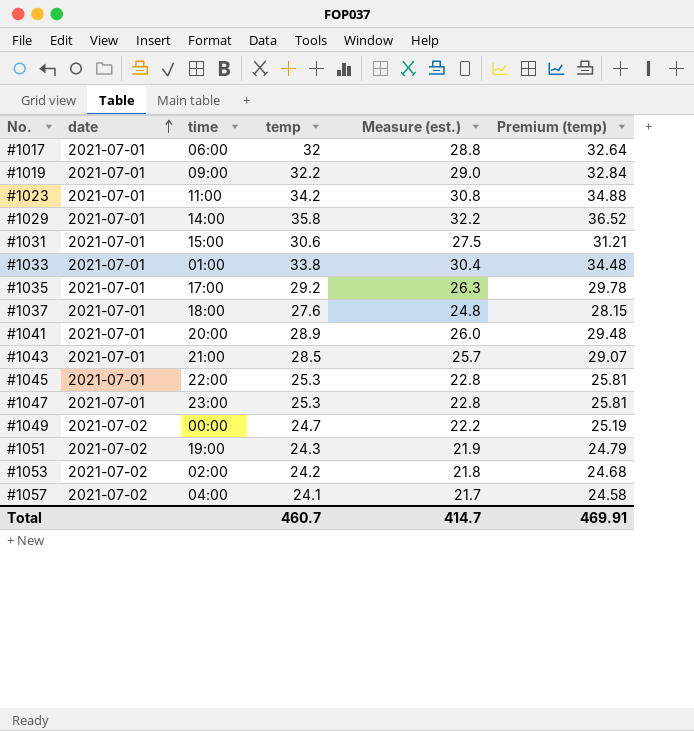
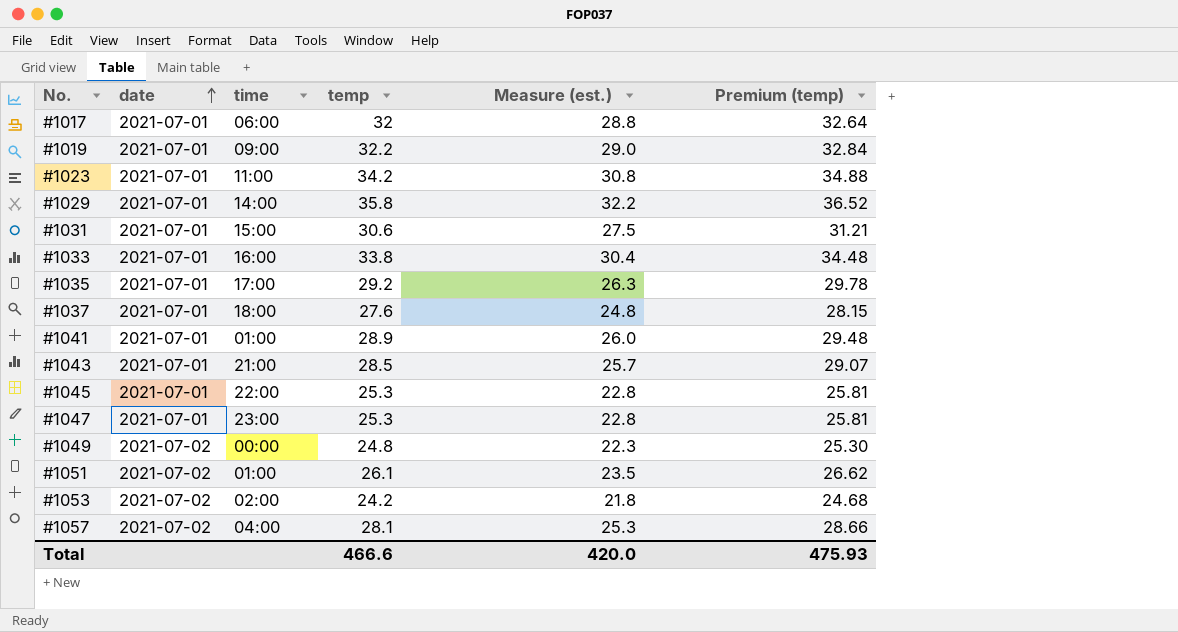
#1033 | time: 01:00 -> 16:00
#1041 | time: 20:00 -> 01:00
#1049 | temp: 24.7 -> 24.8
#1049 | Measure (est.): 22.2 -> 22.3
#1049 | Premium (temp): 25.19 -> 25.30
#1051 | time: 19:00 -> 01:00
#1051 | temp: 24.3 -> 26.1
#1051 | Measure (est.): 21.9 -> 23.5
#1051 | Premium (temp): 24.79 -> 26.62
#1057 | temp: 24.1 -> 28.1
#1057 | Measure (est.): 21.7 -> 25.3
#1057 | Premium (temp): 24.58 -> 28.66
Total | temp: 460.7 -> 466.6
Total | Measure (est.): 414.7 -> 420.0
Total | Premium (temp): 469.91 -> 475.93

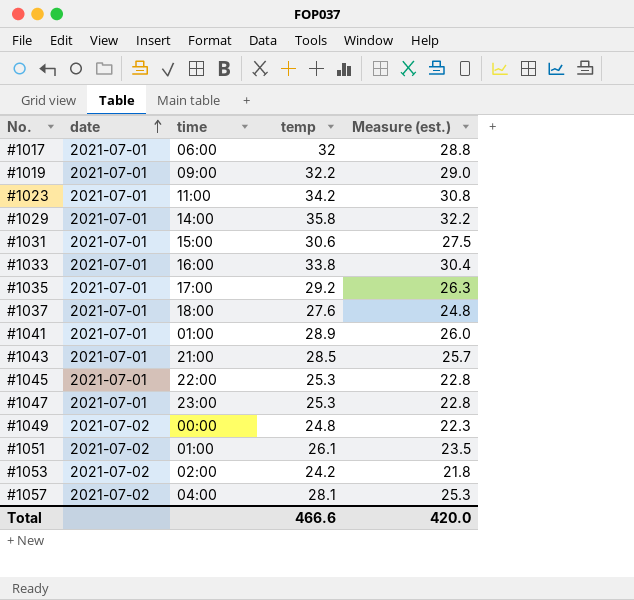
column Premium (temp) | formula: [temp] * 1.02 -> none

